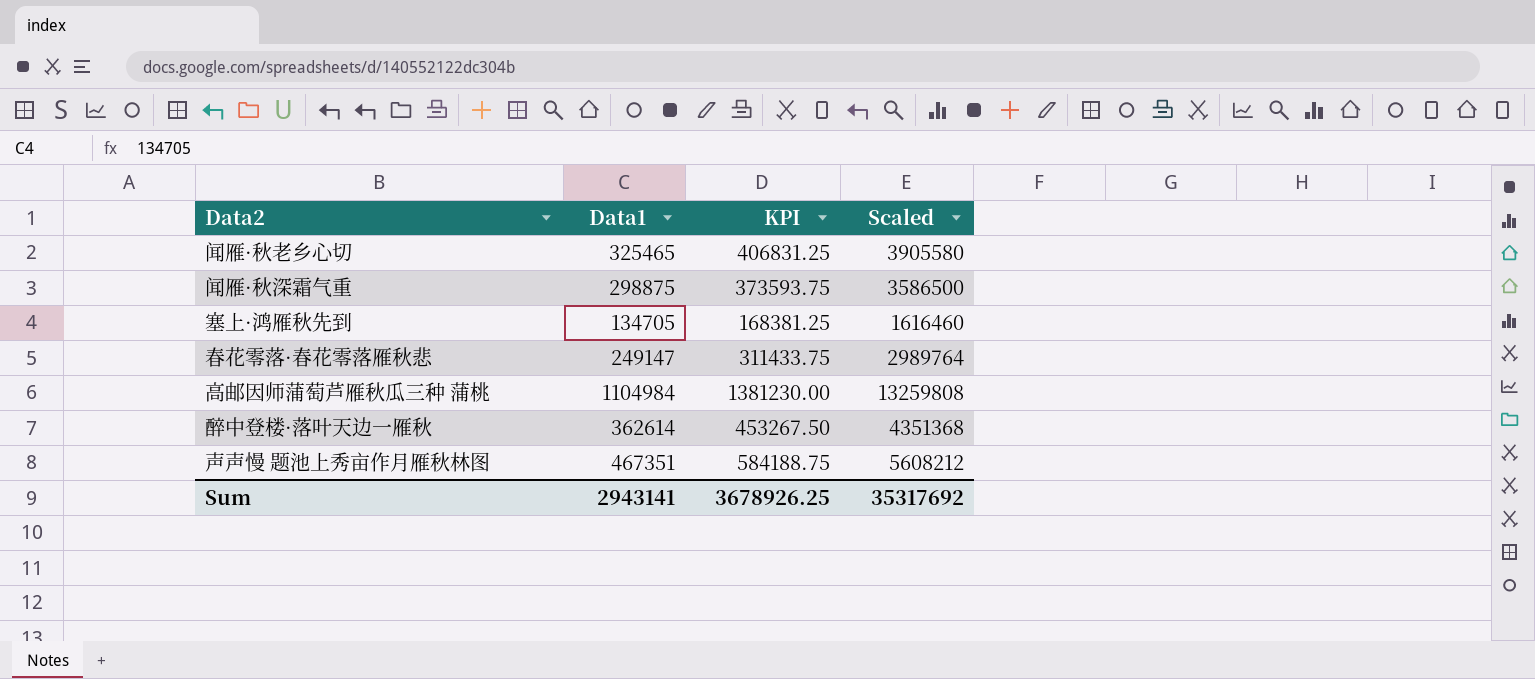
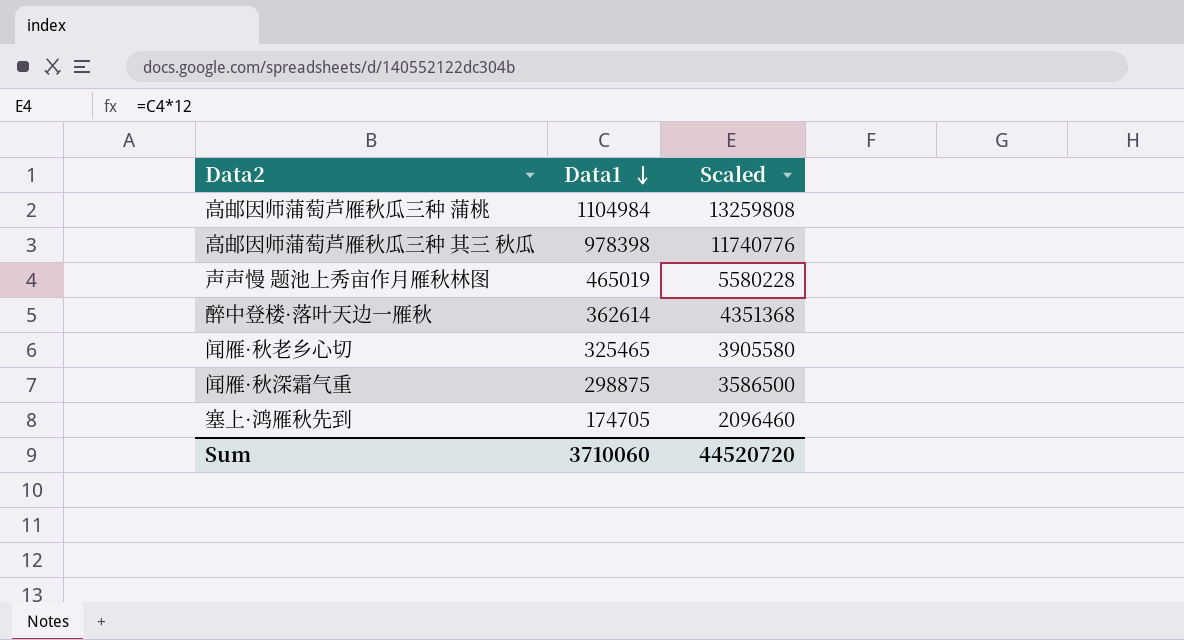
row order: none -> Data1 descending
column KPI | formula: [Data1] * 1.25 -> none
row 春花零落·春花零落雁秋悲: 249147 | 311433.75 | 2989764 -> none
row 高邮因师蒲萄芦雁秋瓜三种 其三 秋瓜: none -> 978398 | 11740776
声声慢 题池上秀亩作月雁秋林图 | Data1: 467351 -> 465019
声声慢 题池上秀亩作月雁秋林图 | Scaled: 5608212 -> 5580228
塞上·鸿雁秋先到 | Data1: 134705 -> 174705
塞上·鸿雁秋先到 | Scaled: 1616460 -> 2096460
Sum | Data1: 2943141 -> 3710060
Sum | Scaled: 35317692 -> 44520720

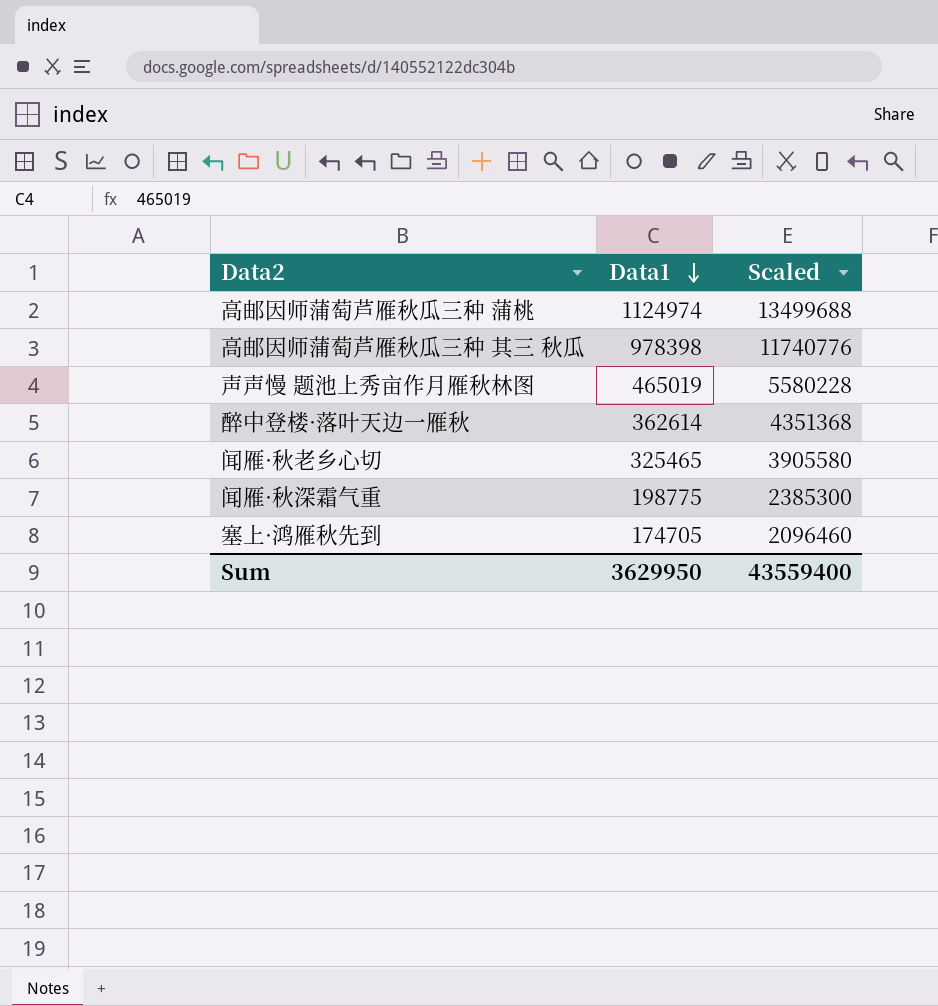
高邮因师蒲萄芦雁秋瓜三种 蒲桃 | Data1: 1104984 -> 1124974
高邮因师蒲萄芦雁秋瓜三种 蒲桃 | Scaled: 13259808 -> 13499688
闻雁·秋深霜气重 | Data1: 298875 -> 198775
闻雁·秋深霜气重 | Scaled: 3586500 -> 2385300
Sum | Data1: 3710060 -> 3629950
Sum | Scaled: 44520720 -> 43559400

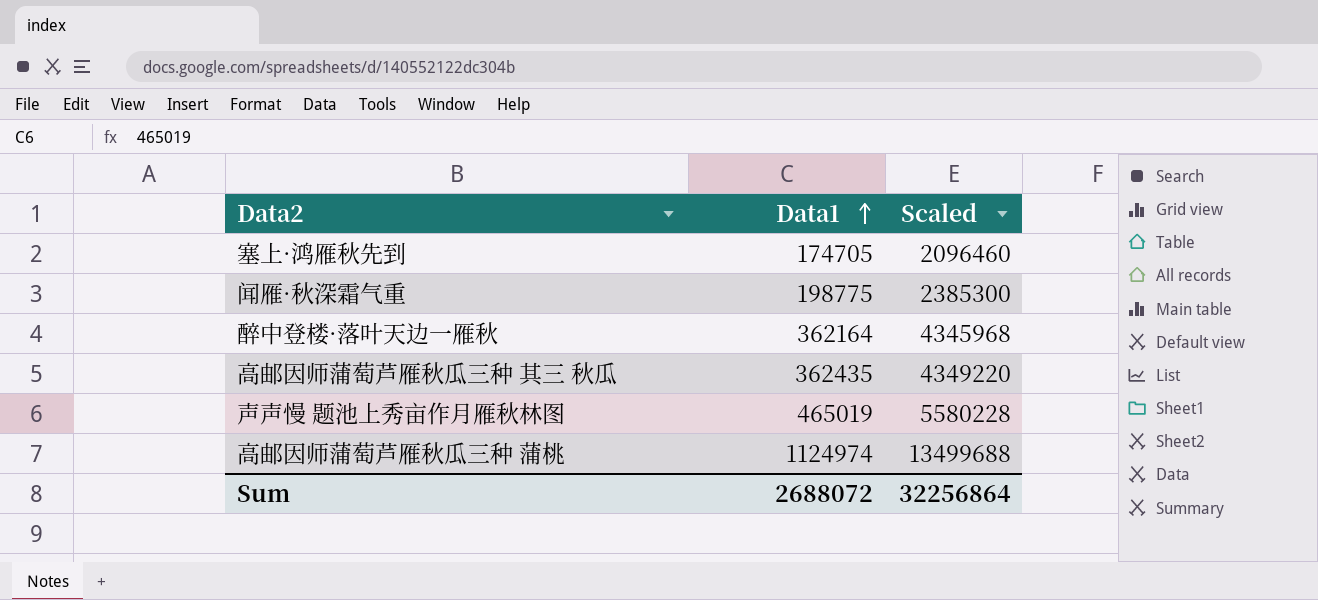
row order: Data1 descending -> Data1 ascending
row 闻雁·秋老乡心切: 325465 | 3905580 -> none
醉中登楼·落叶天边一雁秋 | Data1: 362614 -> 362164
醉中登楼·落叶天边一雁秋 | Scaled: 4351368 -> 4345968
高邮因师蒲萄芦雁秋瓜三种 其三 秋瓜 | Data1: 978398 -> 362435
高邮因师蒲萄芦雁秋瓜三种 其三 秋瓜 | Scaled: 11740776 -> 4349220
Sum | Data1: 3629950 -> 2688072
Sum | Scaled: 43559400 -> 32256864

